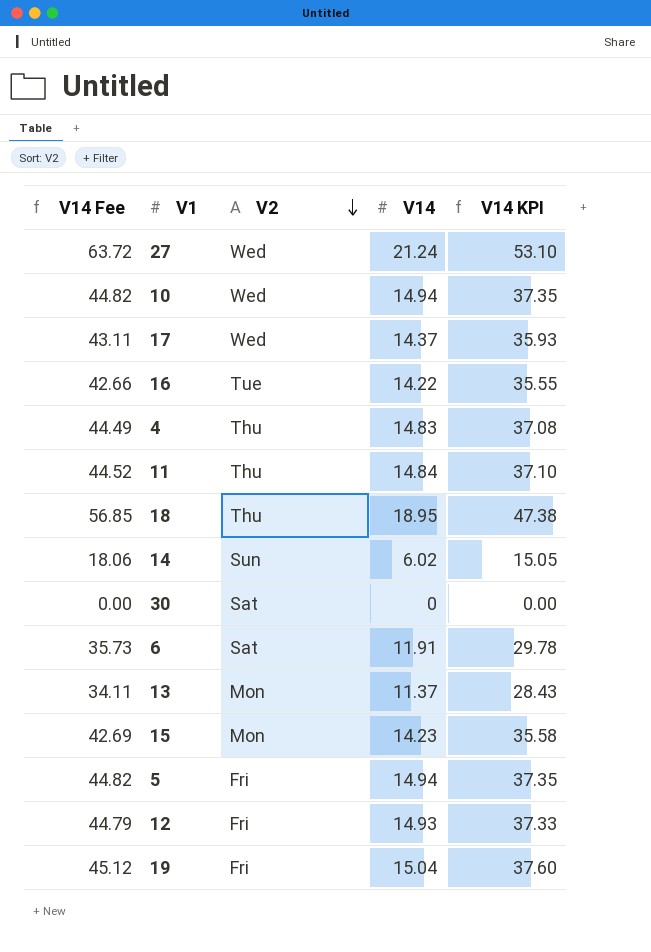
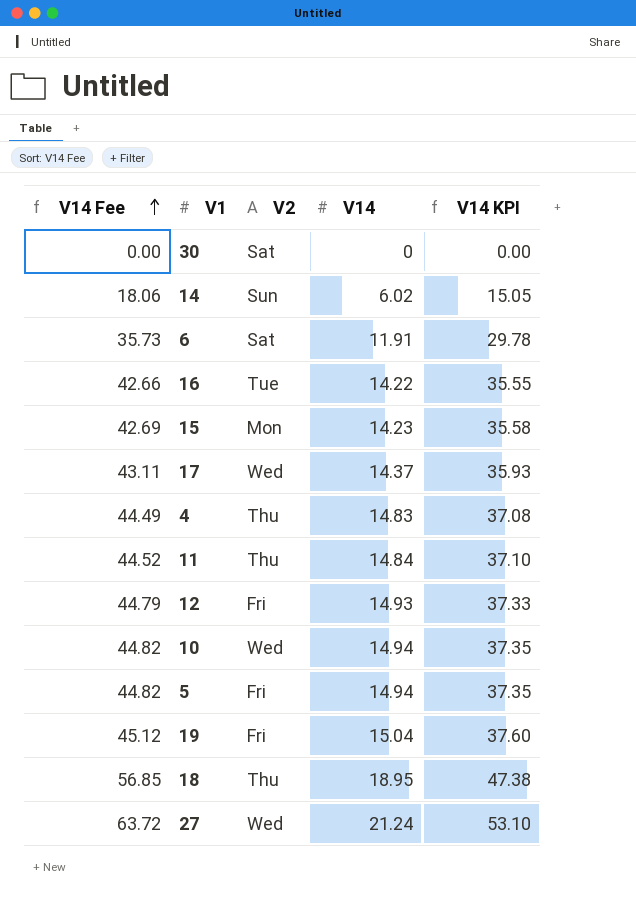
row order: V2 descending -> V14 Fee ascending
row 13: 34.11 | Mon | 11.37 | 28.43 -> none

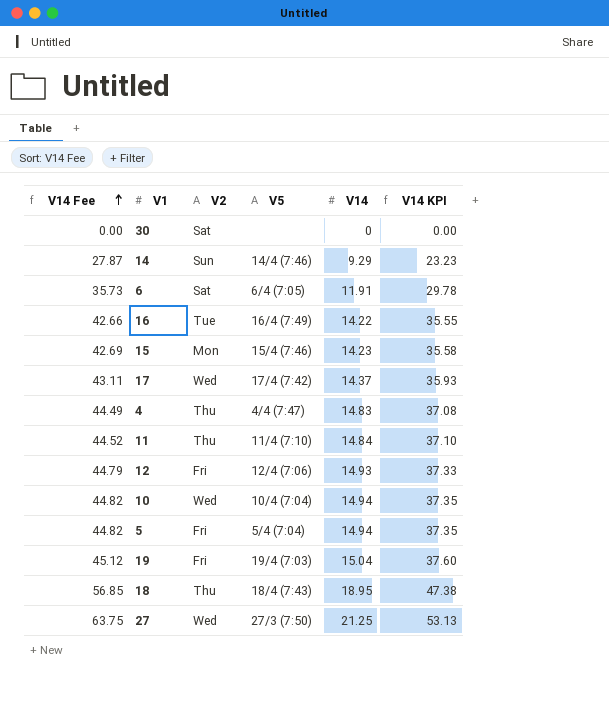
column V5 | position: none -> 4
14 | V14 Fee: 18.06 -> 27.87
14 | V14: 6.02 -> 9.29
14 | V14 KPI: 15.05 -> 23.23
27 | V14 Fee: 63.72 -> 63.75
27 | V14: 21.24 -> 21.25
27 | V14 KPI: 53.10 -> 53.13

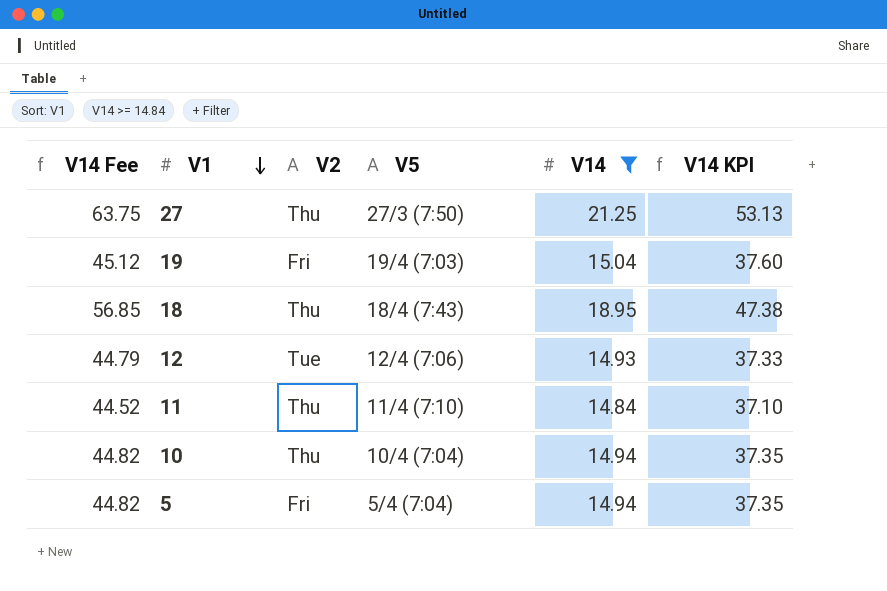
filter: none -> V14 >= 14.84
row order: V14 Fee ascending -> V1 descending
27 | V2: Wed -> Thu
12 | V2: Fri -> Tue
10 | V2: Wed -> Thu

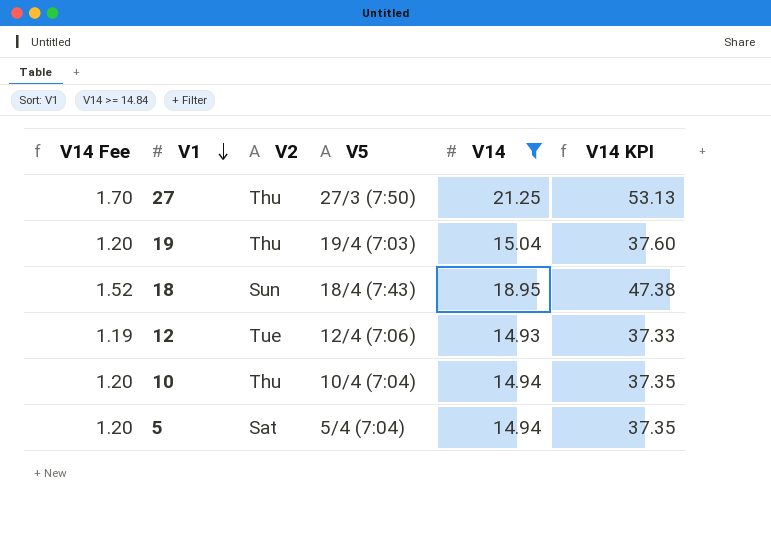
column V14 Fee | formula: [V14] * 3 -> [V14] * 0.08
row 11: 44.52 | Thu | 11/4 (7:10) | 14.84 | 37.10 -> none
19 | V2: Fri -> Thu
18 | V2: Thu -> Sun
5 | V2: Fri -> Sat

